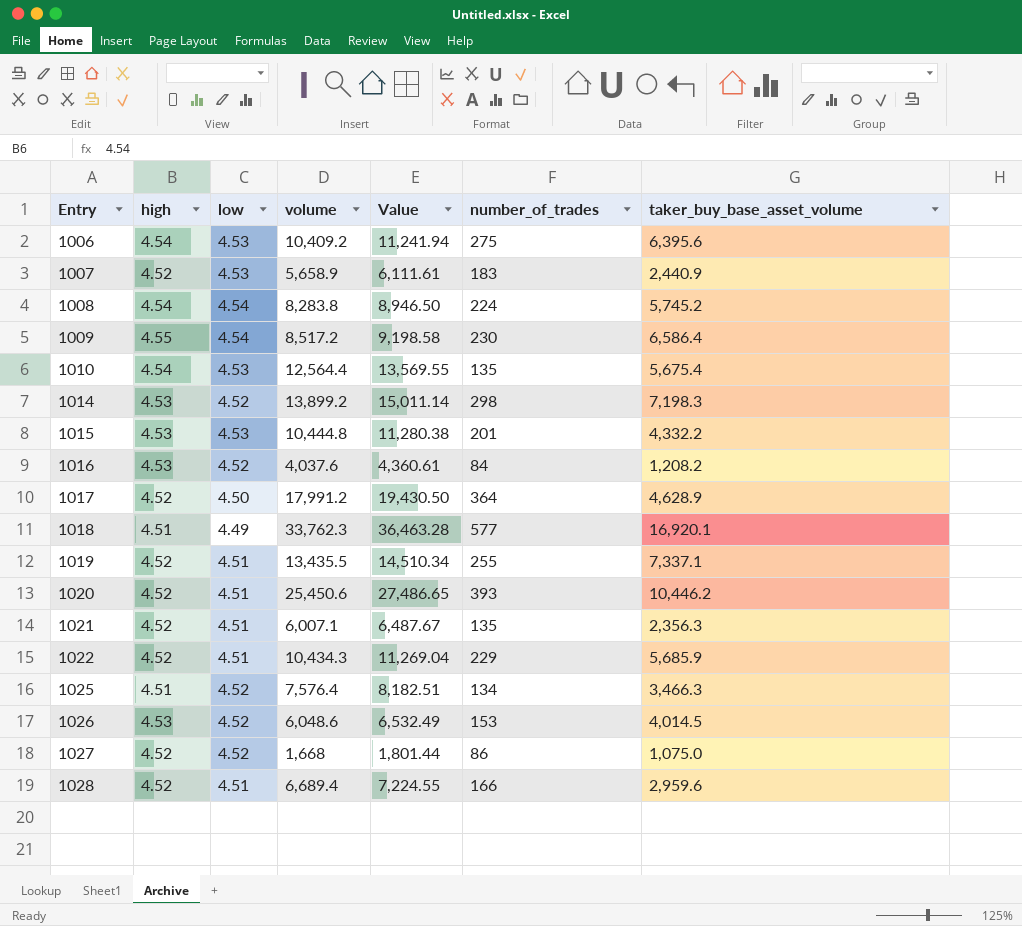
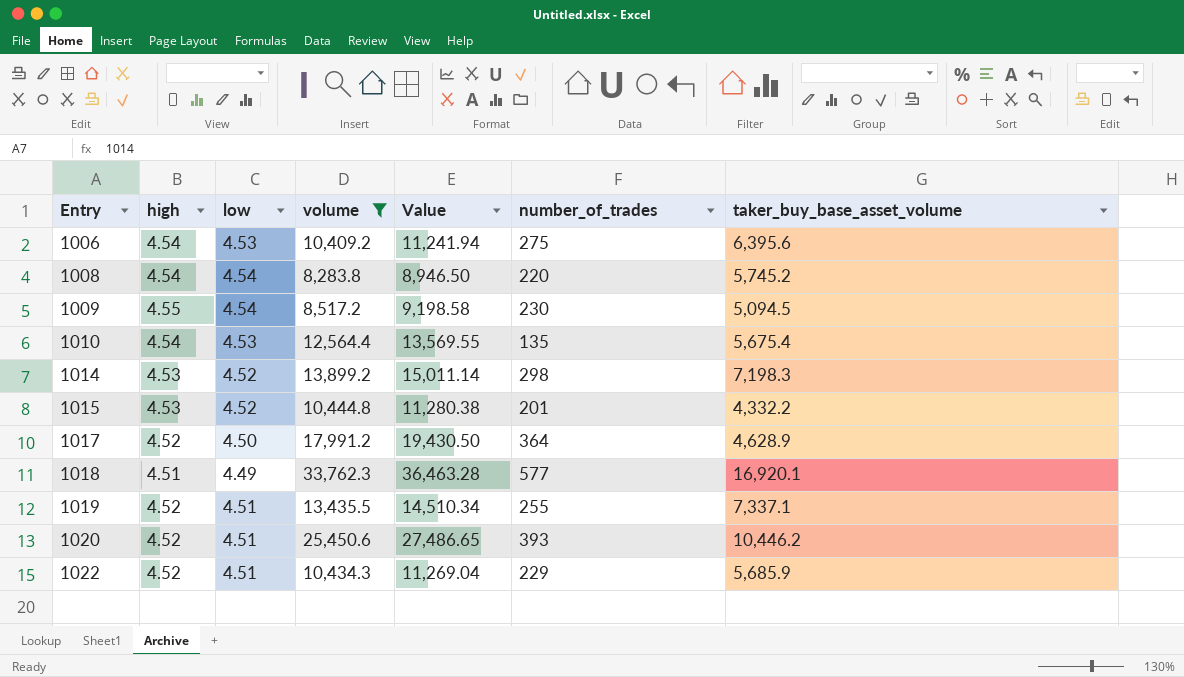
filter: none -> volume >= 8,283.8
1008 | number_of_trades: 224 -> 220
1009 | taker_buy_base_asset_volume: 6,586.4 -> 5,094.5
1015 | low: 4.53 -> 4.52

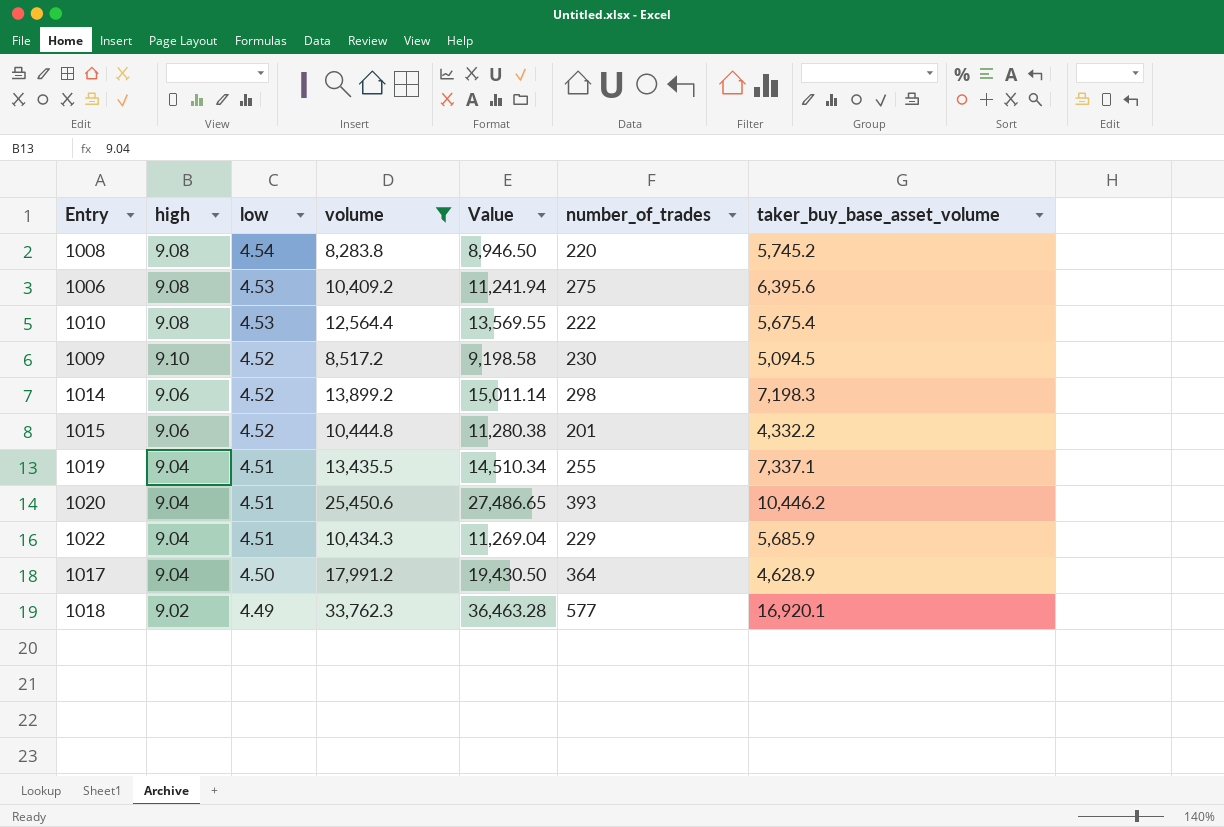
row order: Entry ascending -> low descending
1008 | high: 4.54 -> 9.08
1006 | high: 4.54 -> 9.08
1010 | high: 4.54 -> 9.08
1010 | number_of_trades: 135 -> 222
1009 | high: 4.55 -> 9.10
1009 | low: 4.54 -> 4.52
1014 | high: 4.53 -> 9.06
1015 | high: 4.53 -> 9.06
1019 | high: 4.52 -> 9.04
1020 | high: 4.52 -> 9.04
1022 | high: 4.52 -> 9.04
1017 | high: 4.52 -> 9.04
1018 | high: 4.51 -> 9.02

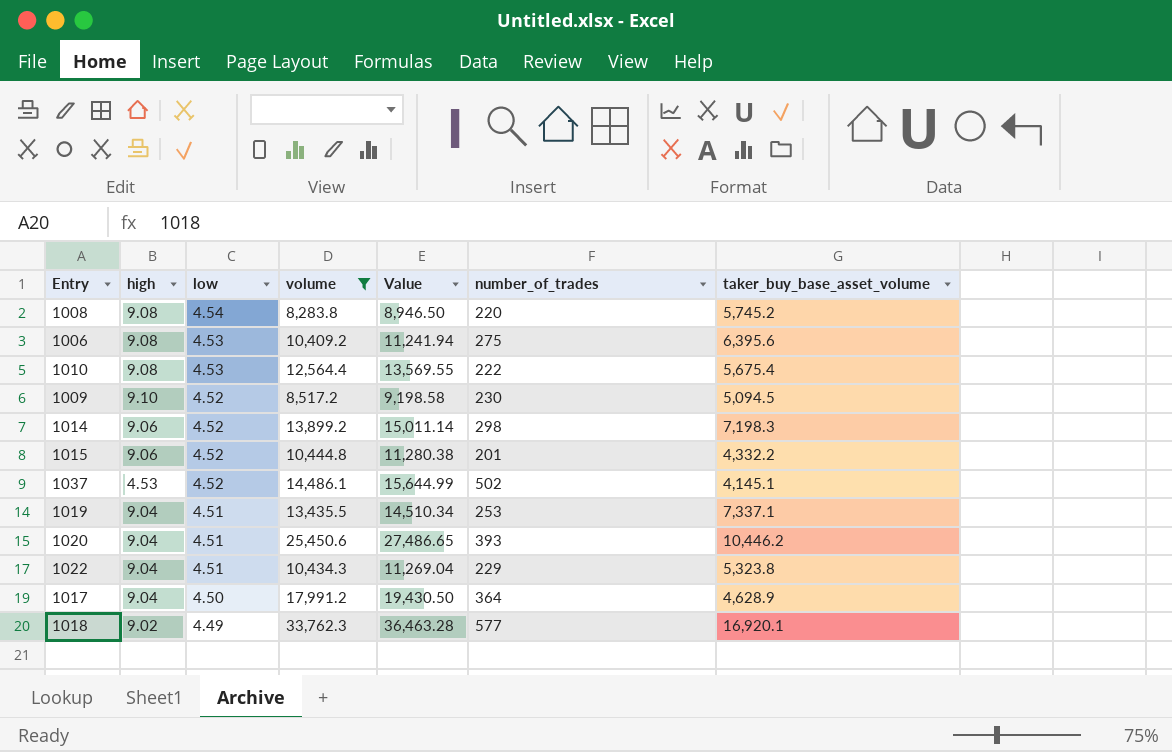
row 1037: none -> 4.53 | 4.52 | 14,486.1 | 15,644.99 | 502 | 4,145.1
1019 | number_of_trades: 255 -> 253
1022 | taker_buy_base_asset_volume: 5,685.9 -> 5,323.8

